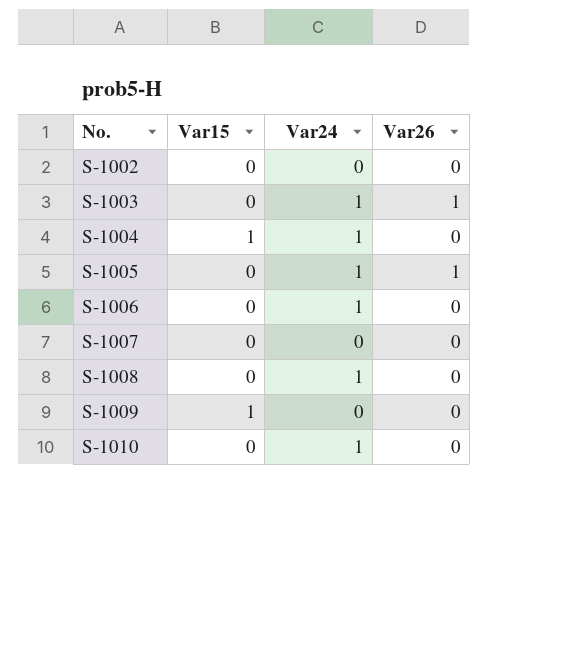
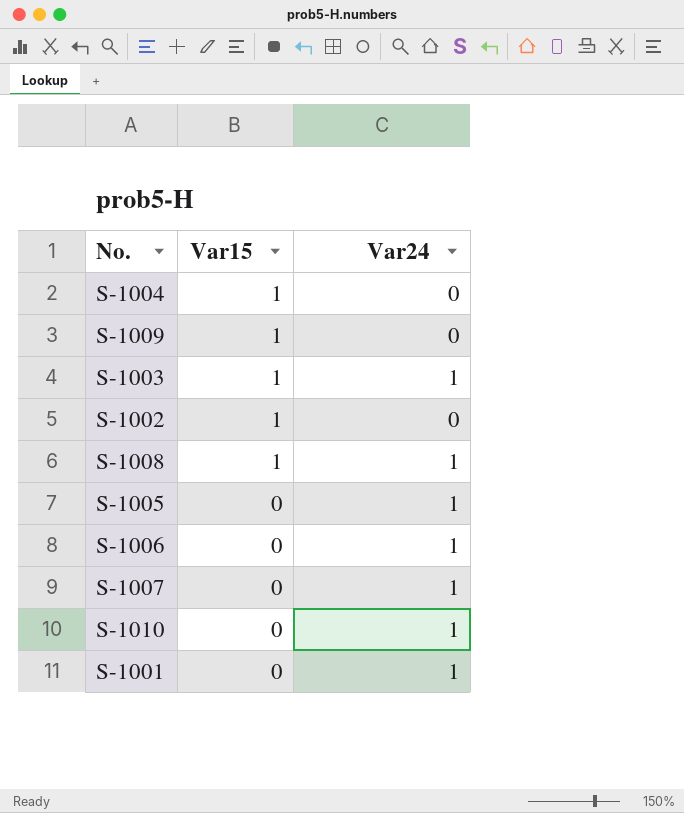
row order: No. ascending -> Var15 descending
column Var26 | position: 4 -> none
S-1004 | Var24: 1 -> 0
S-1003 | Var15: 0 -> 1
S-1002 | Var15: 0 -> 1
S-1008 | Var15: 0 -> 1
S-1007 | Var24: 0 -> 1
row S-1001: none -> 0 | 1

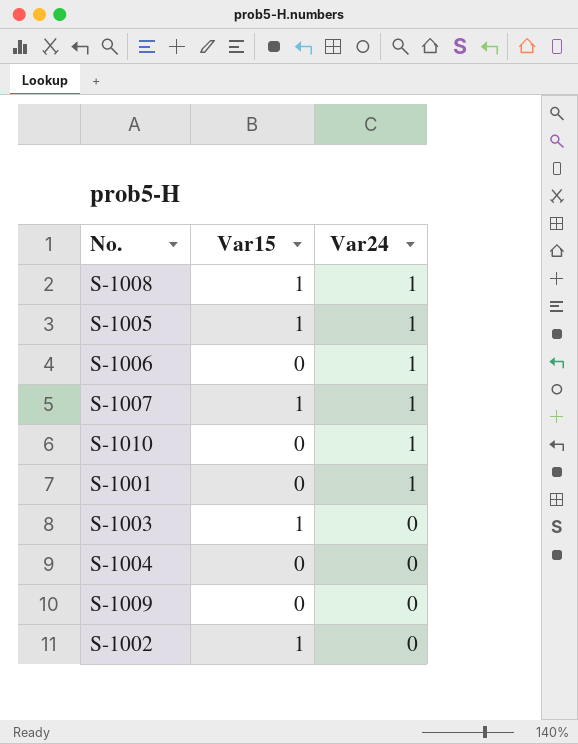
row order: Var15 descending -> Var24 descending
S-1005 | Var15: 0 -> 1
S-1007 | Var15: 0 -> 1
S-1003 | Var24: 1 -> 0
S-1004 | Var15: 1 -> 0
S-1009 | Var15: 1 -> 0

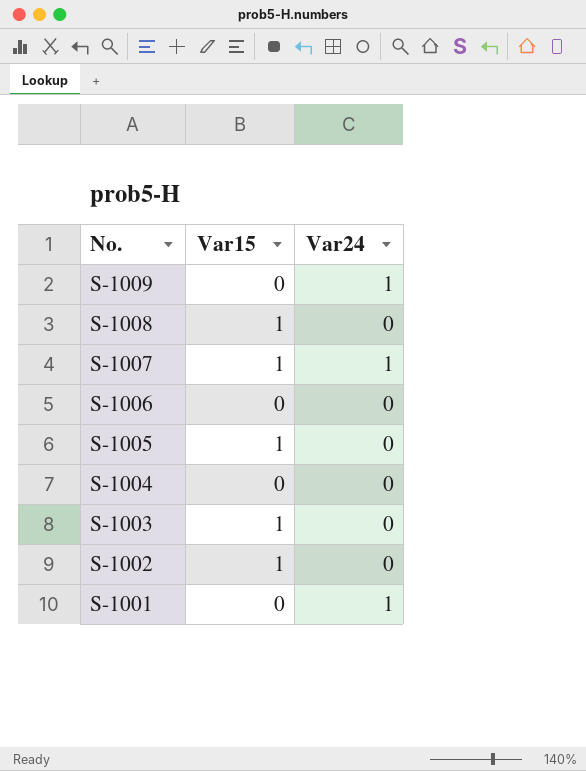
row order: Var24 descending -> No. descending
row S-1010: 0 | 1 -> none
S-1009 | Var24: 0 -> 1
S-1008 | Var24: 1 -> 0
S-1006 | Var24: 1 -> 0
S-1005 | Var24: 1 -> 0

